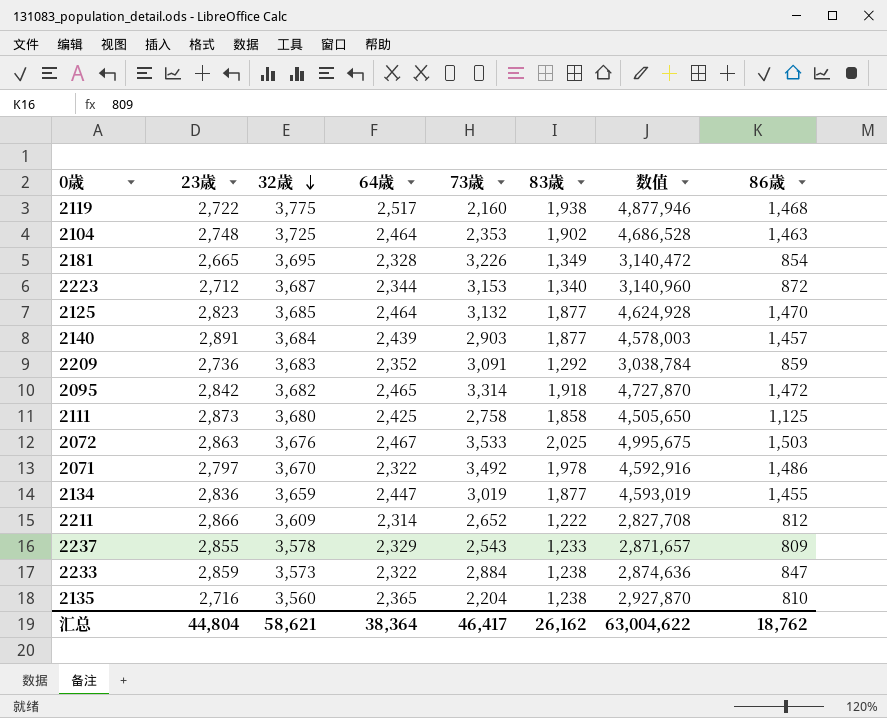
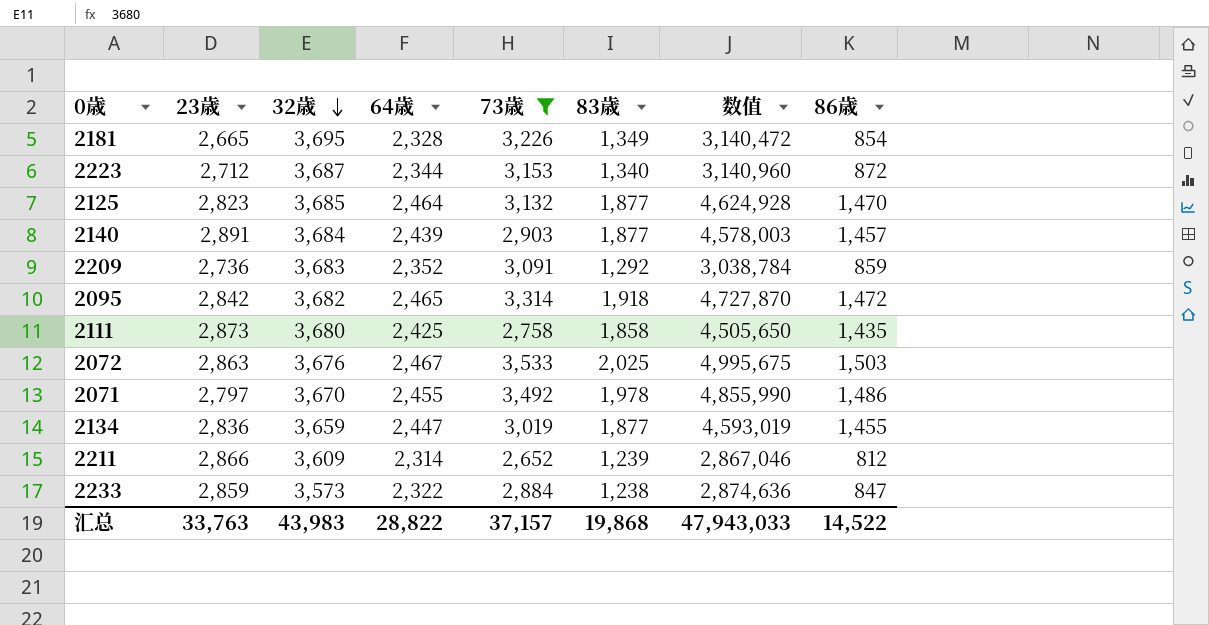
filter: none -> 73歳 >= 2,652
2111 | 86歳: 1,125 -> 1,435
2071 | 64歳: 2,322 -> 2,455
2071 | 数值: 4,592,916 -> 4,855,990
2211 | 83歳: 1,222 -> 1,239
2211 | 数值: 2,827,708 -> 2,867,046
汇总 | 23歳: 44,804 -> 33,763
汇总 | 32歳: 58,621 -> 43,983
汇总 | 64歳: 38,364 -> 28,822
汇总 | 73歳: 46,417 -> 37,157
汇总 | 83歳: 26,162 -> 19,868
汇总 | 数值: 63,004,622 -> 47,943,033
汇总 | 86歳: 18,762 -> 14,522

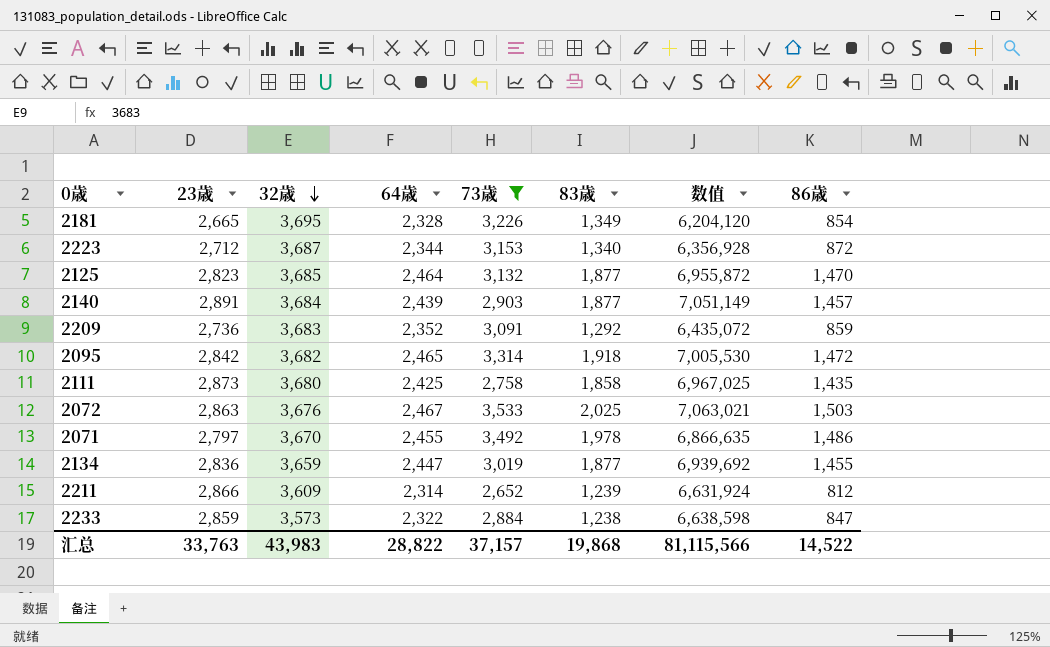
column 数值 | formula: [64歳] * [83歳] -> [23歳] * [64歳]
汇总 | 数值: 47,943,033 -> 81,115,566

